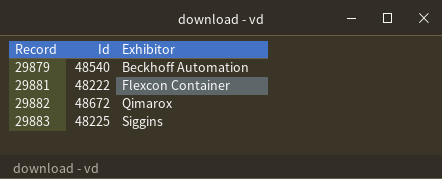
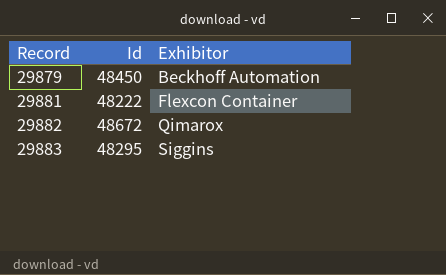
29879 | Id: 48540 -> 48450
29883 | Id: 48225 -> 48295

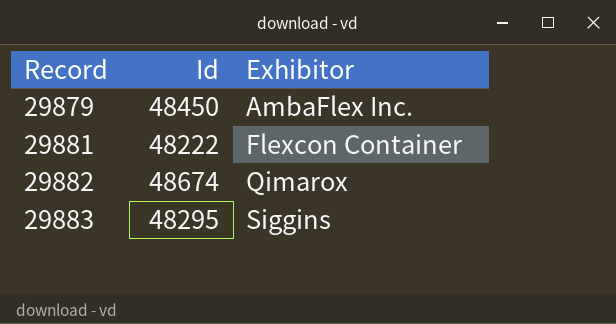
29879 | Exhibitor: Beckhoff Automation -> AmbaFlex Inc.
29882 | Id: 48672 -> 48674

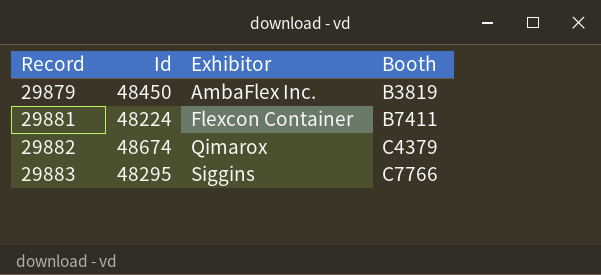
column Booth | position: none -> 4
29881 | Id: 48222 -> 48224

